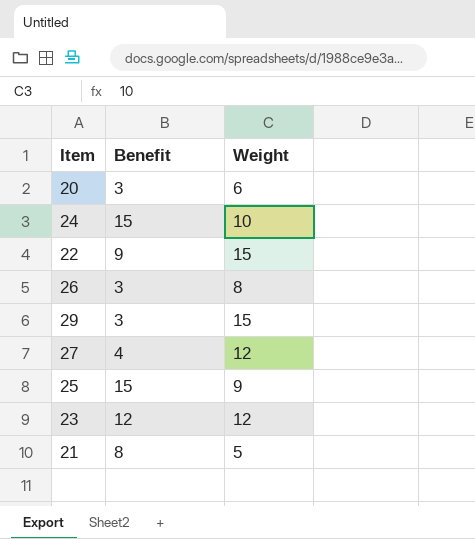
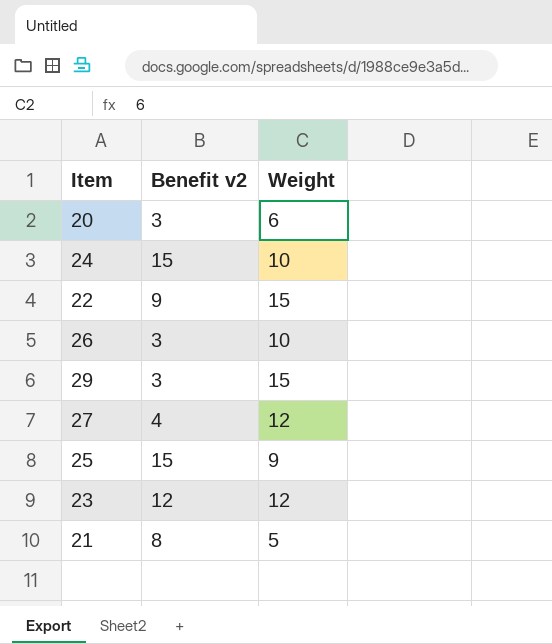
column name: Benefit -> Benefit v2
26 | Weight: 8 -> 10

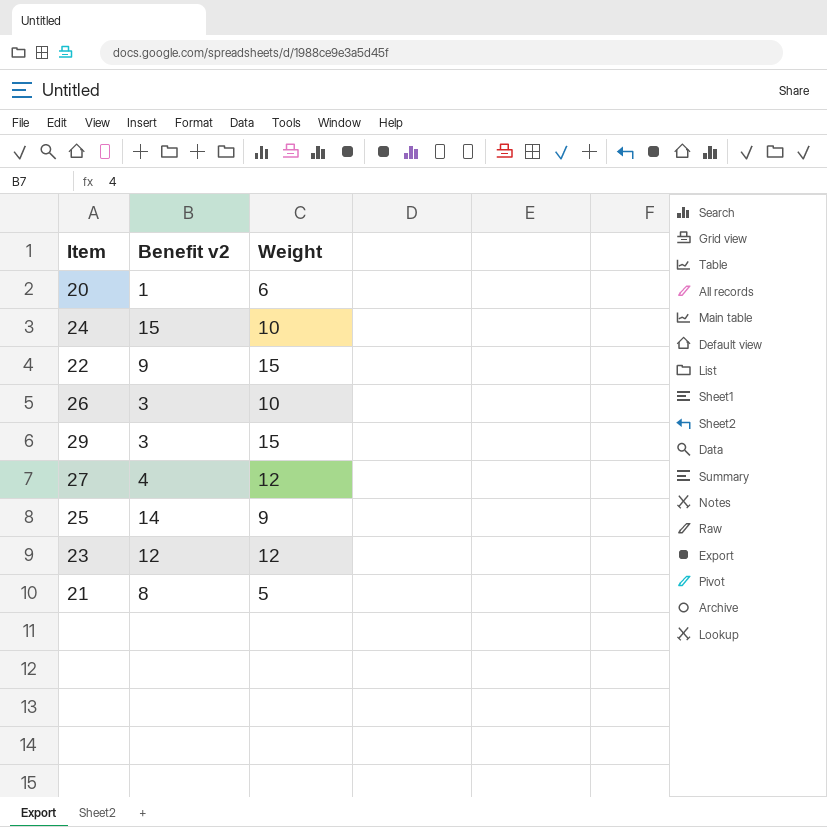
20 | Benefit v2: 3 -> 1
25 | Benefit v2: 15 -> 14

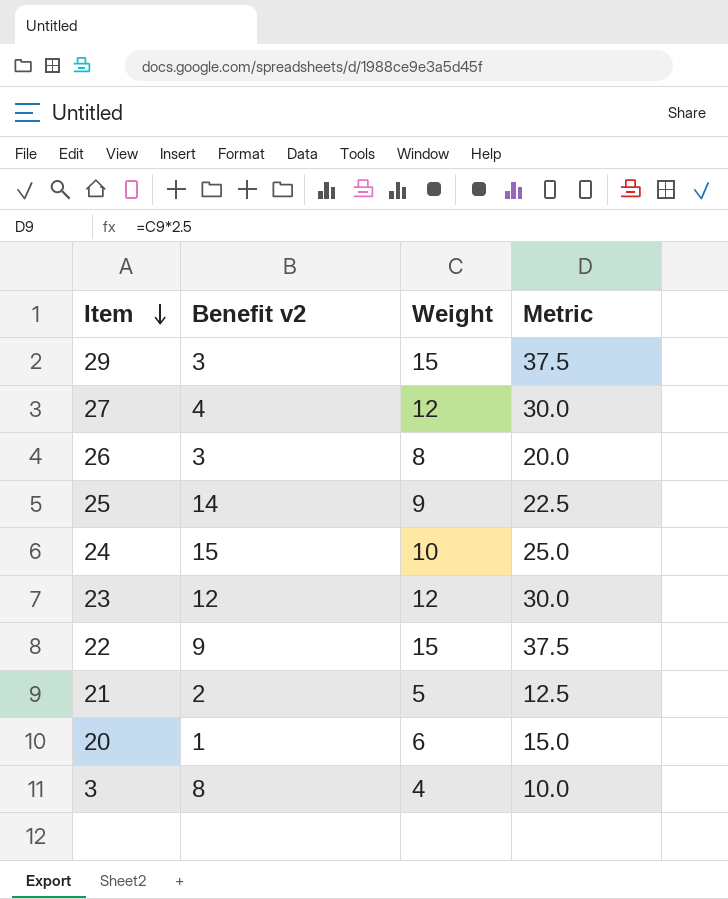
row order: none -> Item descending
column Metric | formula: none -> [Weight] * 2.5
26 | Weight: 10 -> 8
21 | Benefit v2: 8 -> 2
row 3: none -> 8 | 4 | 10.0

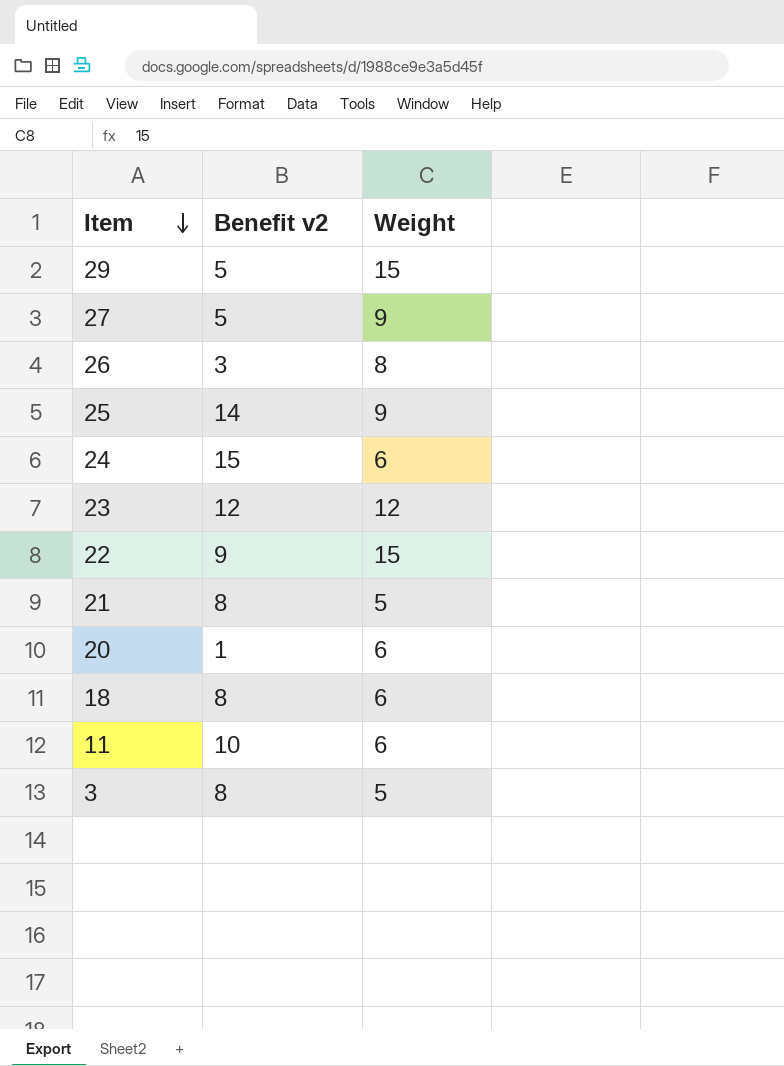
column Metric | formula: [Weight] * 2.5 -> none
29 | Benefit v2: 3 -> 5
27 | Benefit v2: 4 -> 5
27 | Weight: 12 -> 9
24 | Weight: 10 -> 6
21 | Benefit v2: 2 -> 8
row 18: none -> 8 | 6
row 11: none -> 10 | 6
3 | Weight: 4 -> 5

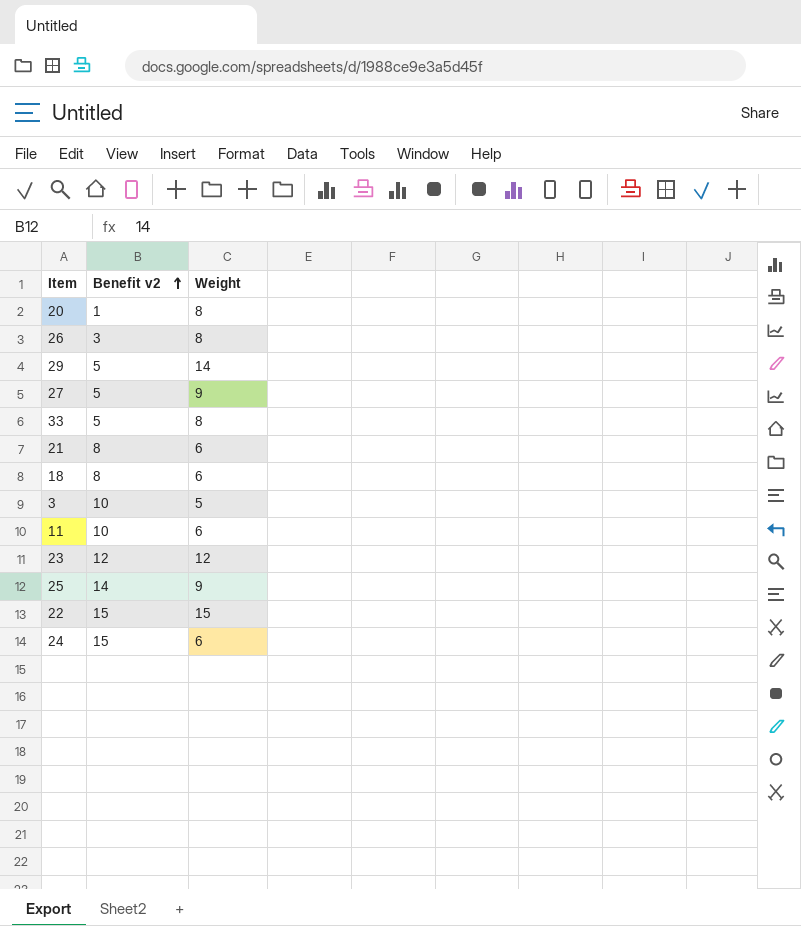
row order: Item descending -> Benefit v2 ascending
20 | Weight: 6 -> 8
29 | Weight: 15 -> 14
row 33: none -> 5 | 8
21 | Weight: 5 -> 6
3 | Benefit v2: 8 -> 10
22 | Benefit v2: 9 -> 15

